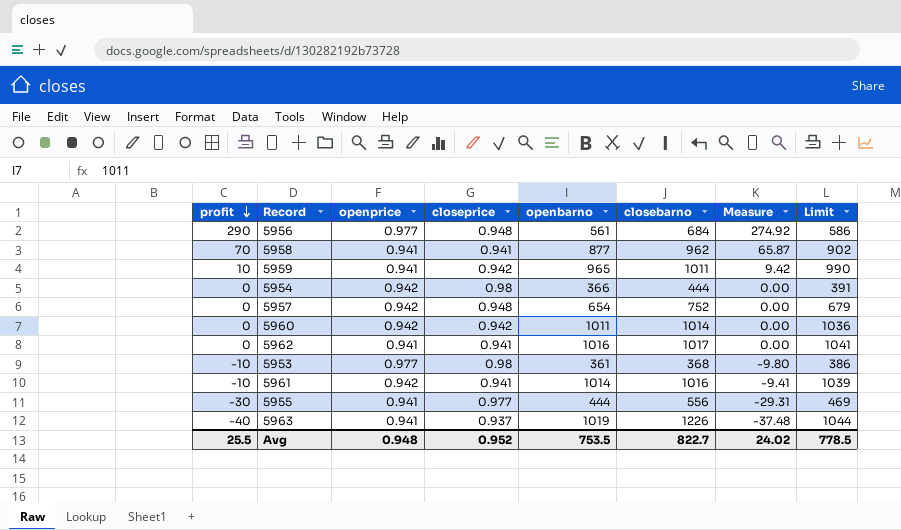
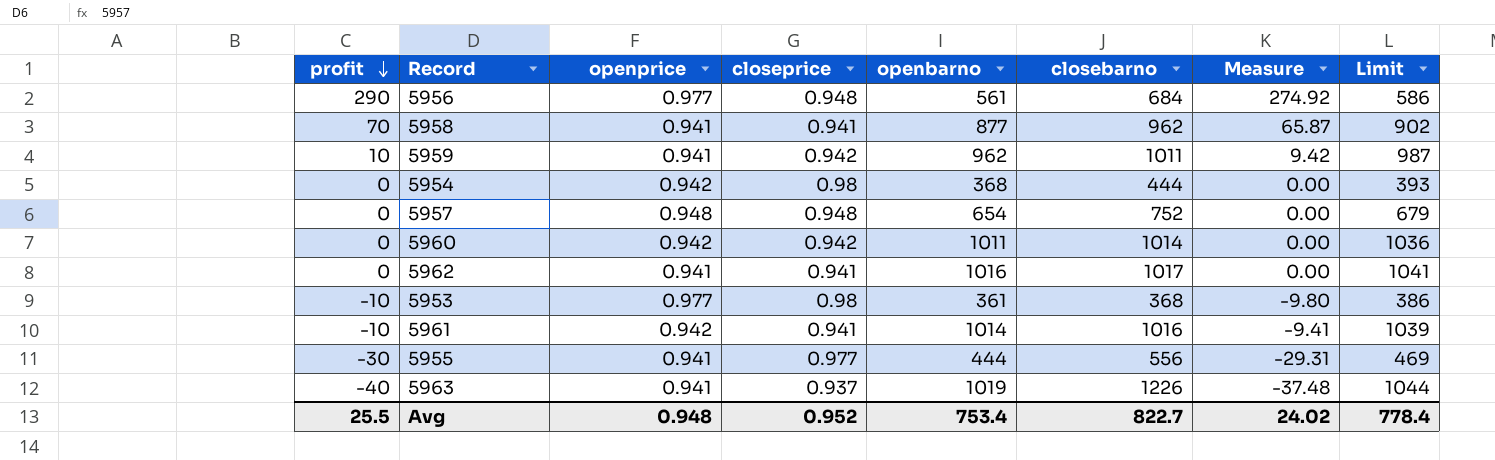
5959 | openbarno: 965 -> 962
5959 | Limit: 990 -> 987
5954 | openbarno: 366 -> 368
5954 | Limit: 391 -> 393
5957 | openprice: 0.942 -> 0.948
Avg | openbarno: 753.5 -> 753.4
Avg | Limit: 778.5 -> 778.4

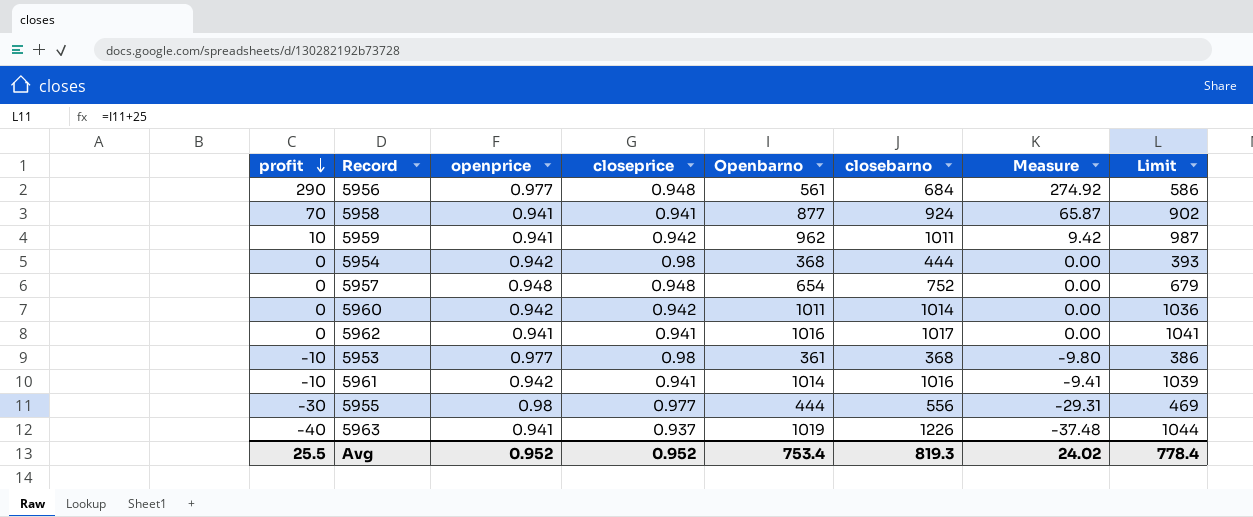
column name: openbarno -> Openbarno
5958 | closebarno: 962 -> 924
5955 | openprice: 0.941 -> 0.98
Avg | openprice: 0.948 -> 0.952
Avg | closebarno: 822.7 -> 819.3

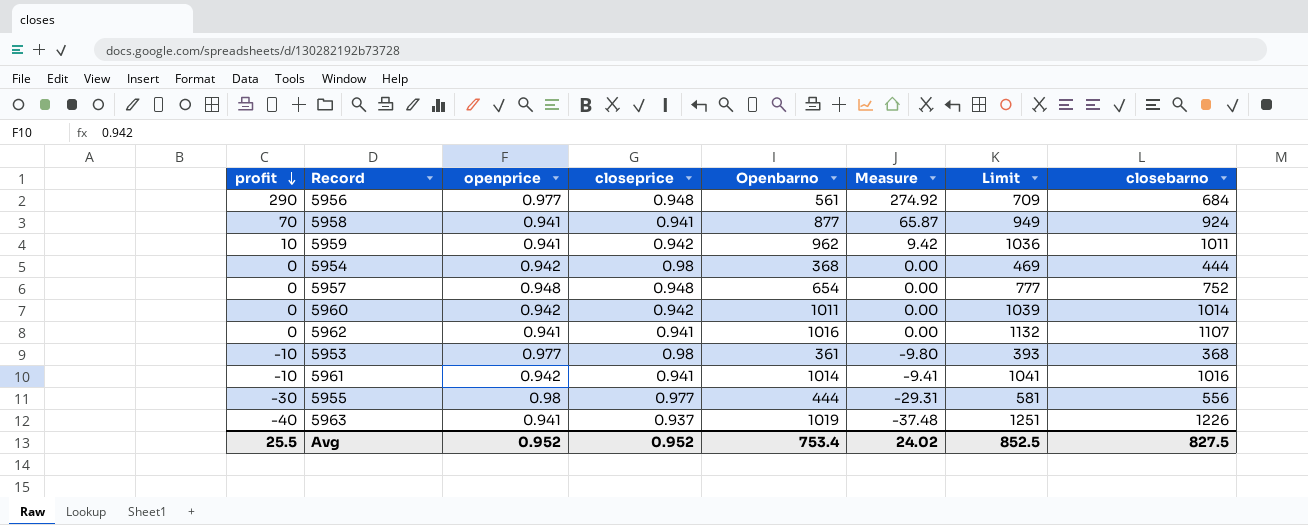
column Limit | formula: [Openbarno] + 25 -> [closebarno] + 25
column closebarno | position: 6 -> 8
5962 | closebarno: 1017 -> 1107
Avg | Limit: 778.4 -> 852.5
Avg | closebarno: 819.3 -> 827.5

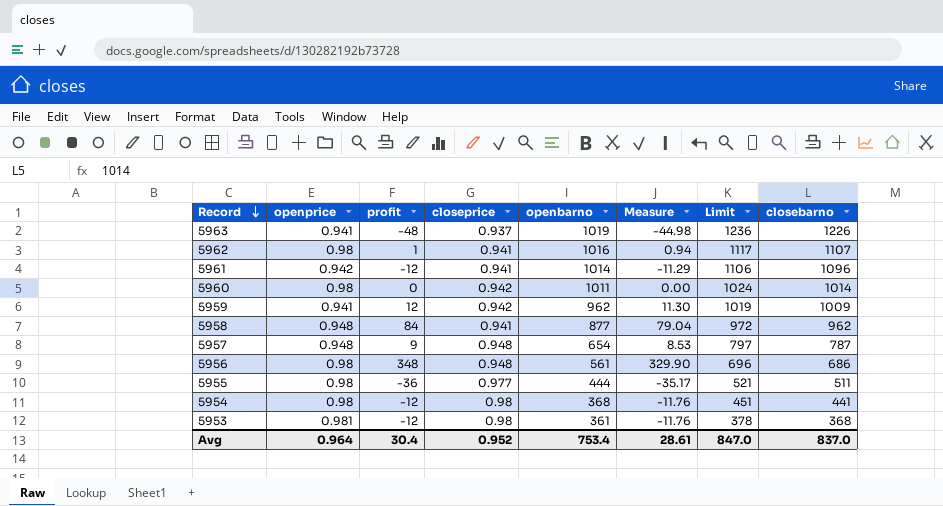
row order: profit descending -> Record descending
column profit | position: 1 -> 3
column name: Openbarno -> openbarno
column Limit | formula: [closebarno] + 25 -> [closebarno] + 10
5963 | profit: -40 -> -48
5963 | Measure: -37.48 -> -44.98
5962 | openprice: 0.941 -> 0.98
5962 | profit: 0 -> 1
5962 | Measure: 0.00 -> 0.94
5961 | profit: -10 -> -12
5961 | Measure: -9.41 -> -11.29
5961 | closebarno: 1016 -> 1096
5960 | openprice: 0.942 -> 0.98
5959 | profit: 10 -> 12
5959 | Measure: 9.42 -> 11.30
5959 | closebarno: 1011 -> 1009
5958 | openprice: 0.941 -> 0.948
5958 | profit: 70 -> 84
5958 | Measure: 65.87 -> 79.04
5958 | closebarno: 924 -> 962
5957 | profit: 0 -> 9
5957 | Measure: 0.00 -> 8.53
5957 | closebarno: 752 -> 787
5956 | openprice: 0.977 -> 0.98
5956 | profit: 290 -> 348
5956 | Measure: 274.92 -> 329.90
5956 | closebarno: 684 -> 686
5955 | profit: -30 -> -36
5955 | Measure: -29.31 -> -35.17
5955 | closebarno: 556 -> 511
5954 | openprice: 0.942 -> 0.98
5954 | profit: 0 -> -12
5954 | Measure: 0.00 -> -11.76
5954 | closebarno: 444 -> 441
5953 | openprice: 0.977 -> 0.981
5953 | profit: -10 -> -12
5953 | Measure: -9.80 -> -11.76
Avg | openprice: 0.952 -> 0.964
Avg | profit: 25.5 -> 30.4
Avg | Measure: 24.02 -> 28.61
Avg | Limit: 852.5 -> 847.0
Avg | closebarno: 827.5 -> 837.0

